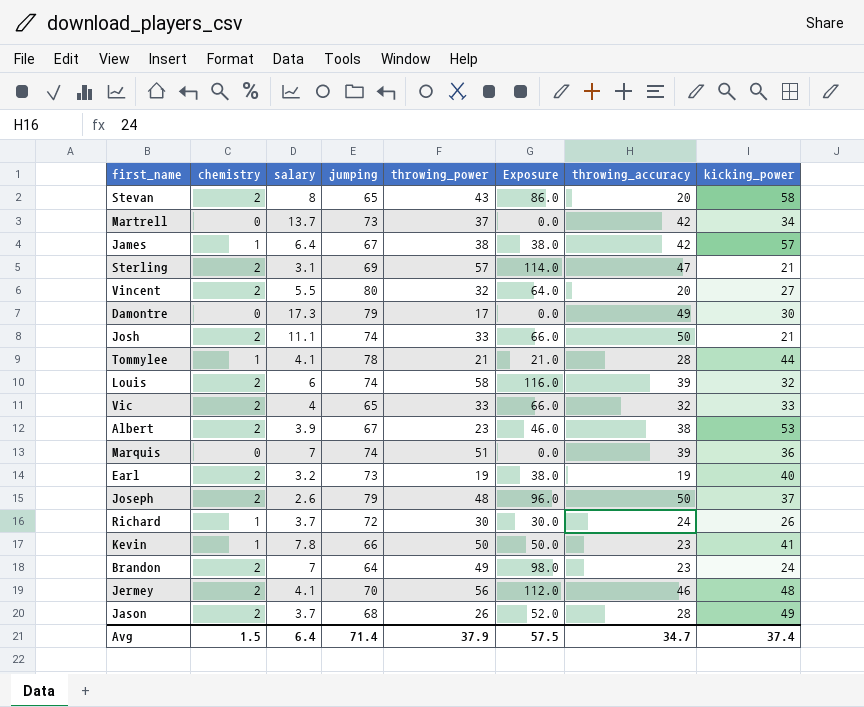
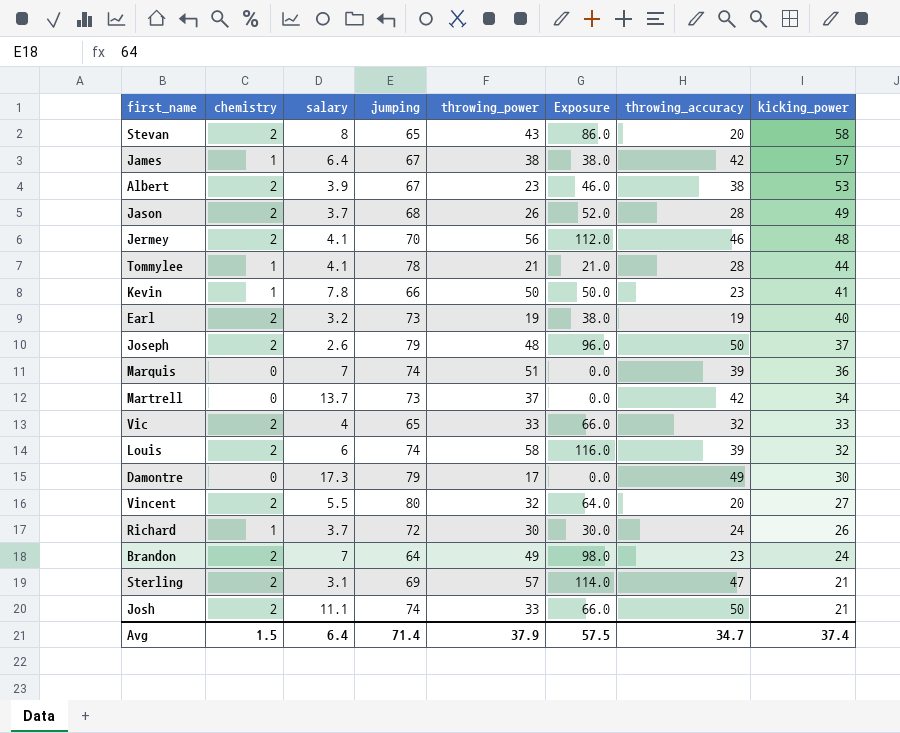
row order: none -> kicking_power descending

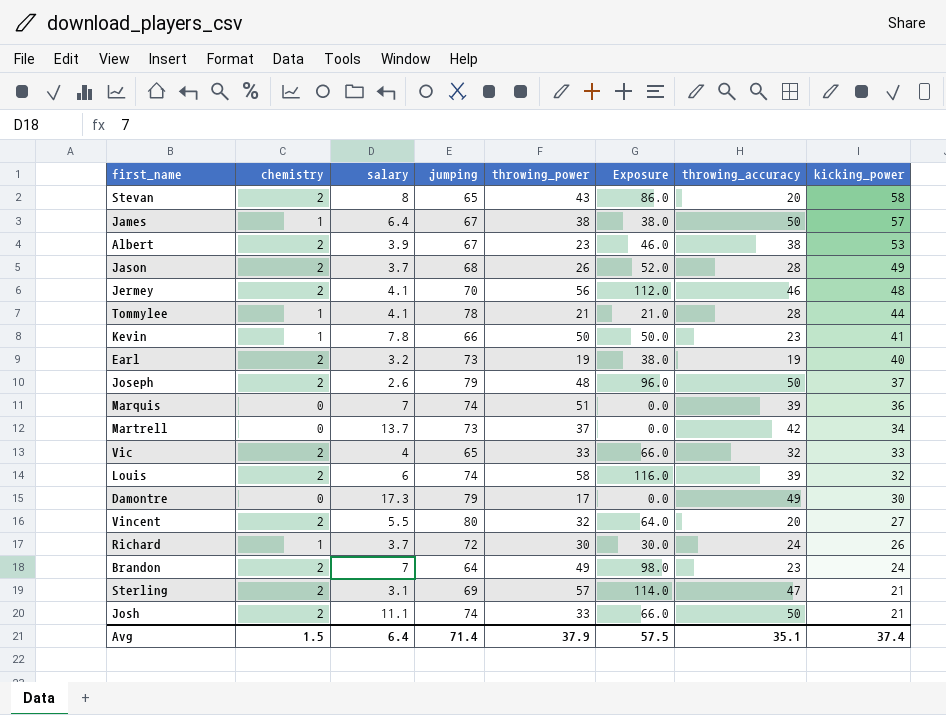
James | throwing_accuracy: 42 -> 50
Avg | throwing_accuracy: 34.7 -> 35.1

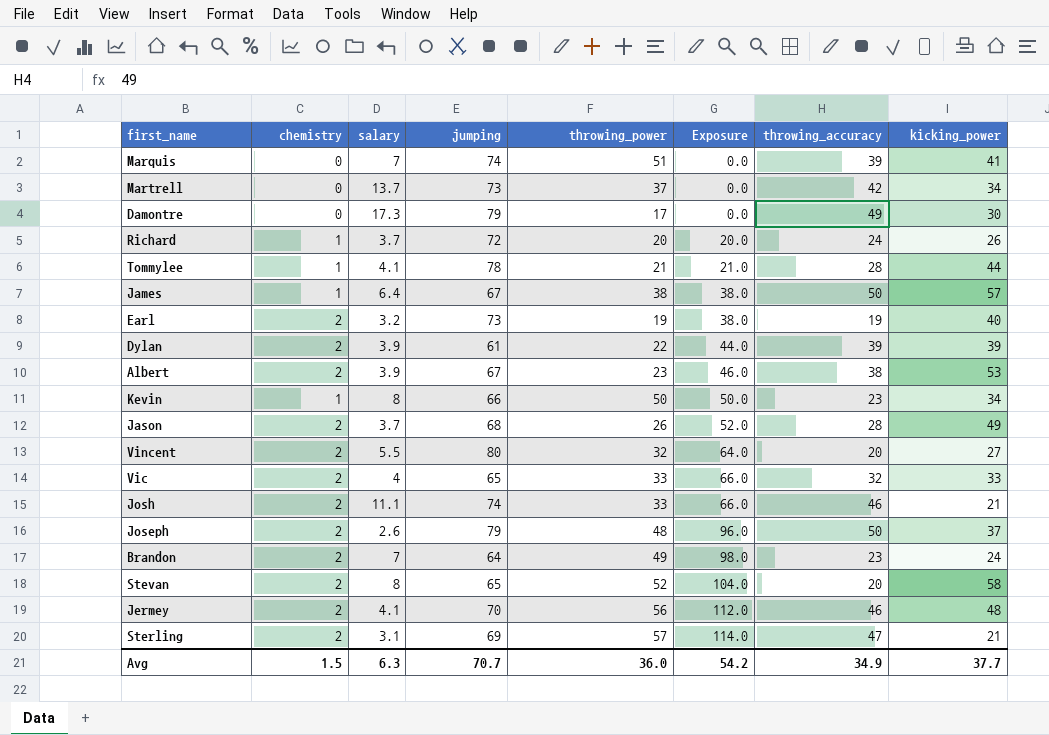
row order: kicking_power descending -> Exposure ascending
row Louis: 2 | 6 | 74 | 58 | 116.0 | 39 | 32 -> none
Marquis | kicking_power: 36 -> 41
Richard | throwing_power: 30 -> 20
Richard | Exposure: 30.0 -> 20.0
row Dylan: none -> 2 | 3.9 | 61 | 22 | 44.0 | 39 | 39
Kevin | salary: 7.8 -> 8
Kevin | kicking_power: 41 -> 34
Josh | throwing_accuracy: 50 -> 46
Stevan | throwing_power: 43 -> 52
Stevan | Exposure: 86.0 -> 104.0
Avg | salary: 6.4 -> 6.3
Avg | jumping: 71.4 -> 70.7
Avg | throwing_power: 37.9 -> 36.0
Avg | Exposure: 57.5 -> 54.2
Avg | throwing_accuracy: 35.1 -> 34.9
Avg | kicking_power: 37.4 -> 37.7

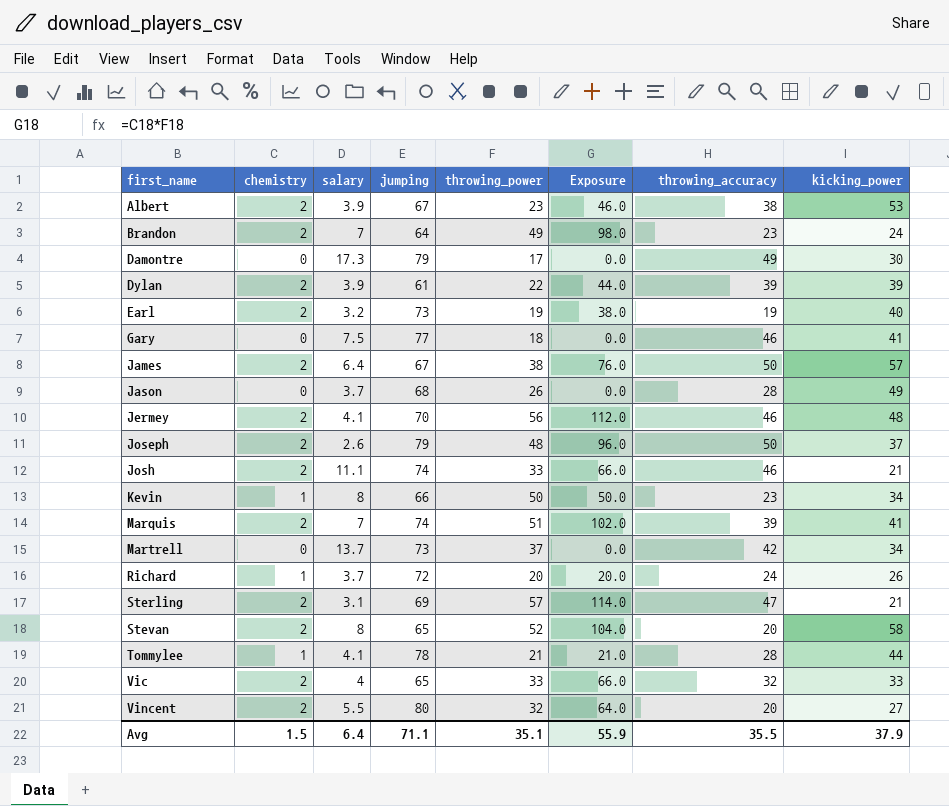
row order: Exposure ascending -> first_name ascending
row Gary: none -> 0 | 7.5 | 77 | 18 | 0.0 | 46 | 41
James | chemistry: 1 -> 2
James | Exposure: 38.0 -> 76.0
Jason | chemistry: 2 -> 0
Jason | Exposure: 52.0 -> 0.0
Marquis | chemistry: 0 -> 2
Marquis | Exposure: 0.0 -> 102.0
Avg | salary: 6.3 -> 6.4
Avg | jumping: 70.7 -> 71.1
Avg | throwing_power: 36.0 -> 35.1
Avg | Exposure: 54.2 -> 55.9
Avg | throwing_accuracy: 34.9 -> 35.5
Avg | kicking_power: 37.7 -> 37.9

